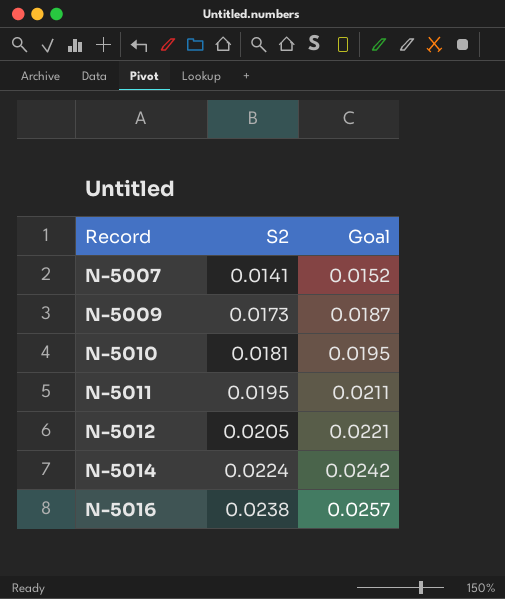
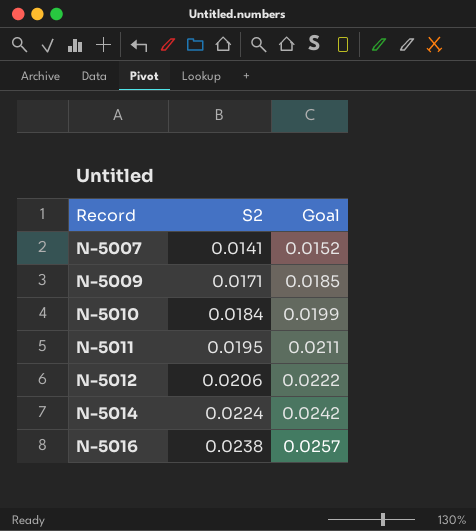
N-5009 | S2: 0.0173 -> 0.0171
N-5009 | Goal: 0.0187 -> 0.0185
N-5010 | S2: 0.0181 -> 0.0184
N-5010 | Goal: 0.0195 -> 0.0199
N-5012 | S2: 0.0205 -> 0.0206
N-5012 | Goal: 0.0221 -> 0.0222

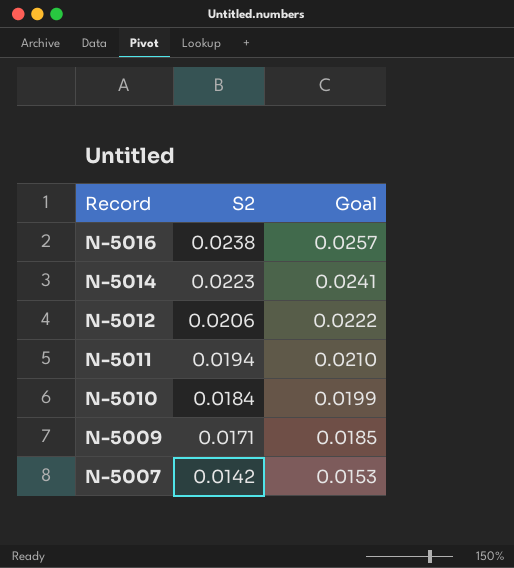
row order: Record ascending -> Record descending
N-5014 | S2: 0.0224 -> 0.0223
N-5014 | Goal: 0.0242 -> 0.0241
N-5011 | S2: 0.0195 -> 0.0194
N-5011 | Goal: 0.0211 -> 0.0210
N-5007 | S2: 0.0141 -> 0.0142
N-5007 | Goal: 0.0152 -> 0.0153

